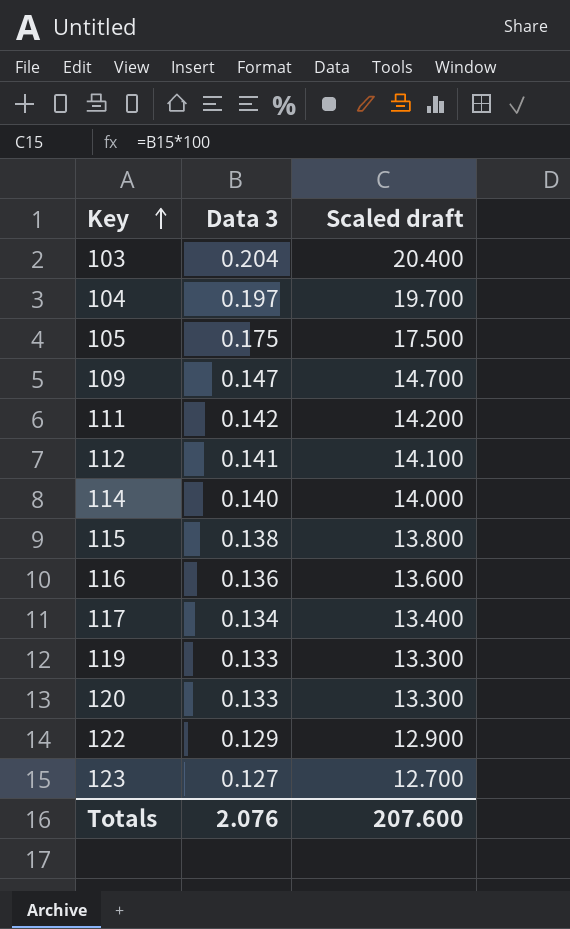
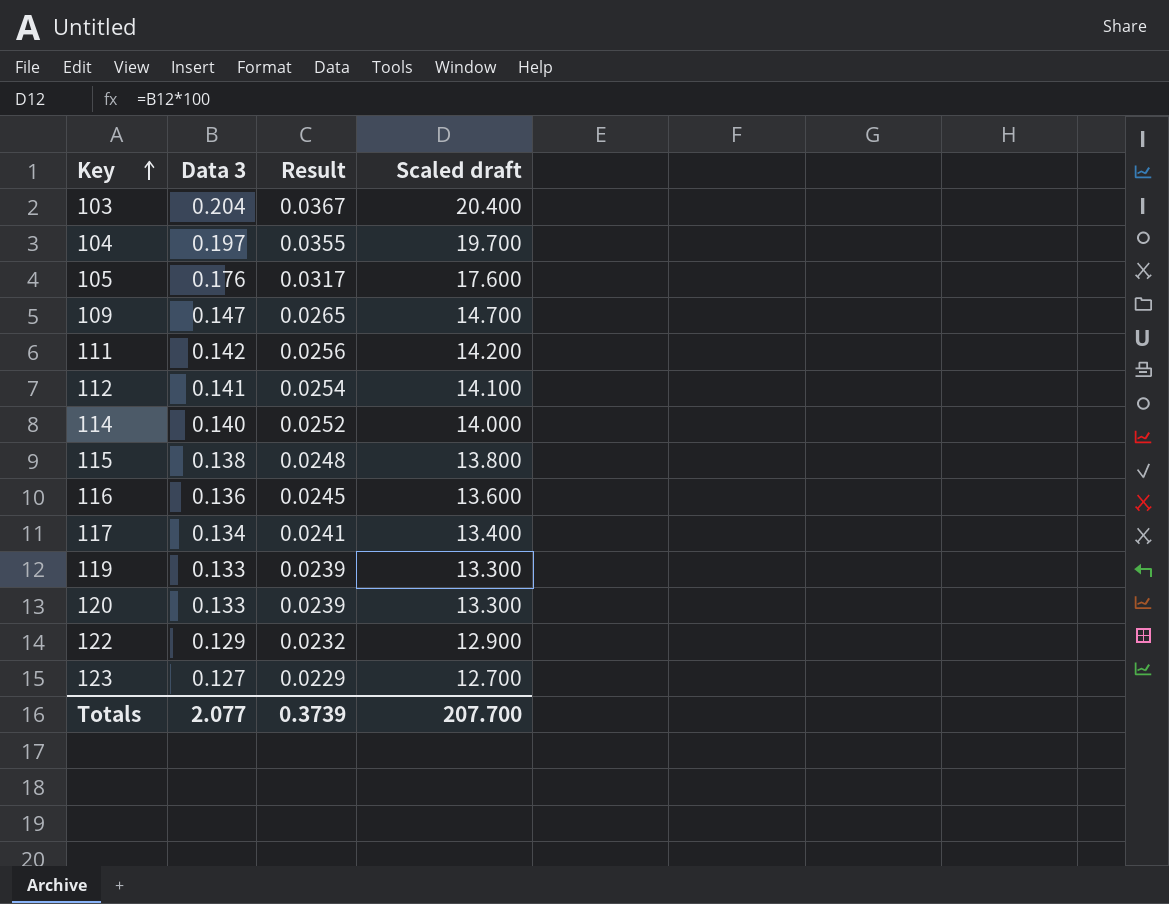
column Result | formula: none -> [Data 3] * 0.18
105 | Data 3: 0.175 -> 0.176
105 | Scaled draft: 17.500 -> 17.600
Totals | Data 3: 2.076 -> 2.077
Totals | Scaled draft: 207.600 -> 207.700

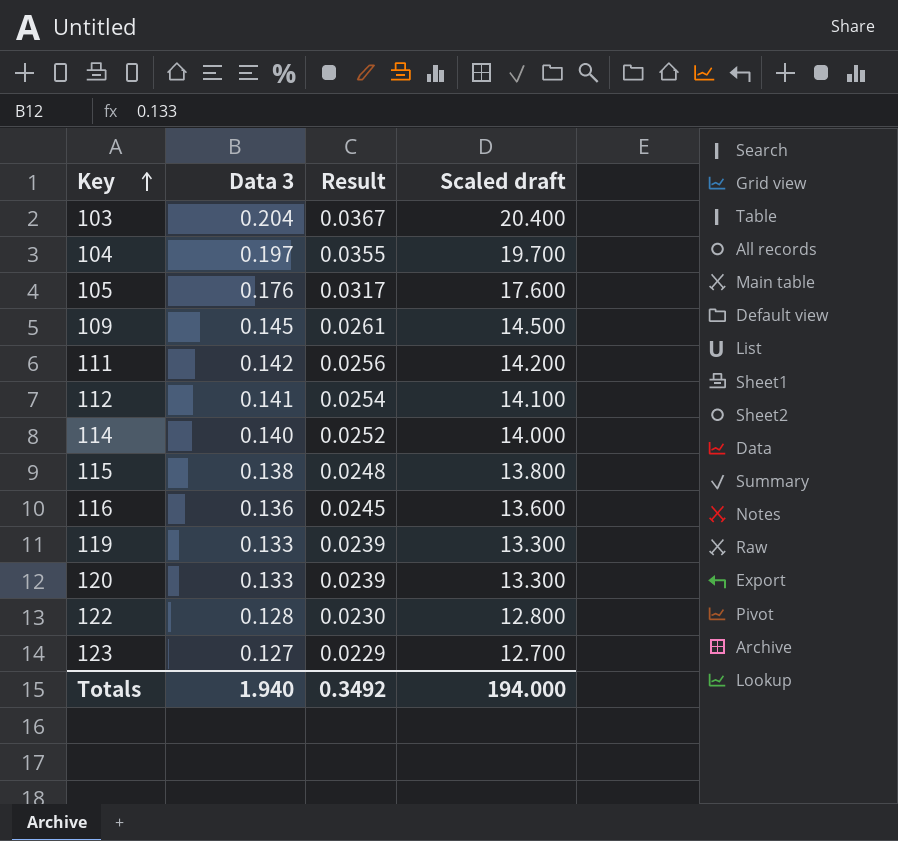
row 117: 0.134 | 0.0241 | 13.400 -> none
109 | Data 3: 0.147 -> 0.145
109 | Result: 0.0265 -> 0.0261
109 | Scaled draft: 14.700 -> 14.500
122 | Data 3: 0.129 -> 0.128
122 | Result: 0.0232 -> 0.0230
122 | Scaled draft: 12.900 -> 12.800
Totals | Data 3: 2.077 -> 1.940
Totals | Result: 0.3739 -> 0.3492
Totals | Scaled draft: 207.700 -> 194.000

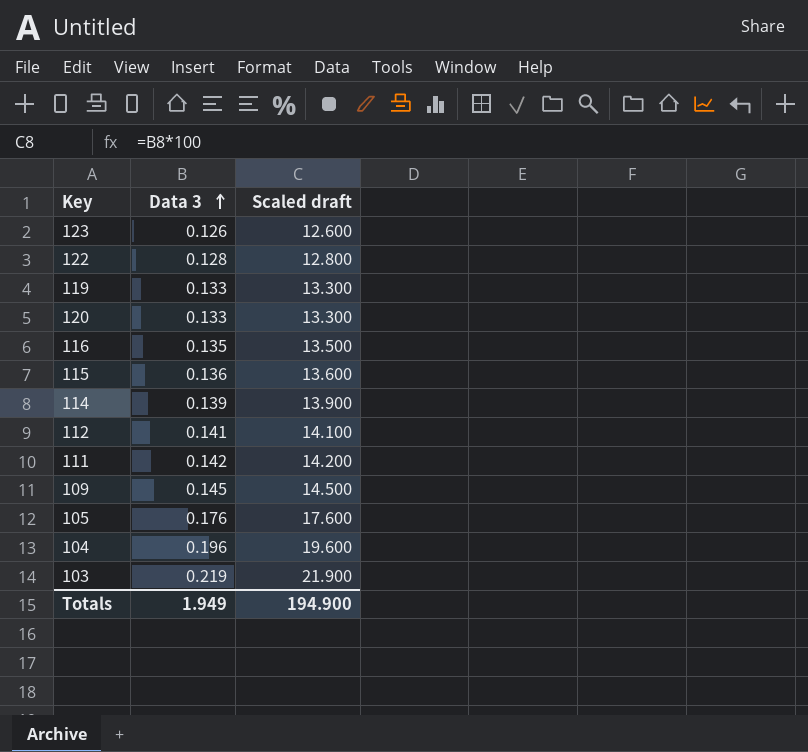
row order: Key ascending -> Data 3 ascending
column Result | formula: [Data 3] * 0.18 -> none
123 | Data 3: 0.127 -> 0.126
123 | Scaled draft: 12.700 -> 12.600
116 | Data 3: 0.136 -> 0.135
116 | Scaled draft: 13.600 -> 13.500
115 | Data 3: 0.138 -> 0.136
115 | Scaled draft: 13.800 -> 13.600
114 | Data 3: 0.140 -> 0.139
114 | Scaled draft: 14.000 -> 13.900
104 | Data 3: 0.197 -> 0.196
104 | Scaled draft: 19.700 -> 19.600
103 | Data 3: 0.204 -> 0.219
103 | Scaled draft: 20.400 -> 21.900
Totals | Data 3: 1.940 -> 1.949
Totals | Scaled draft: 194.000 -> 194.900

